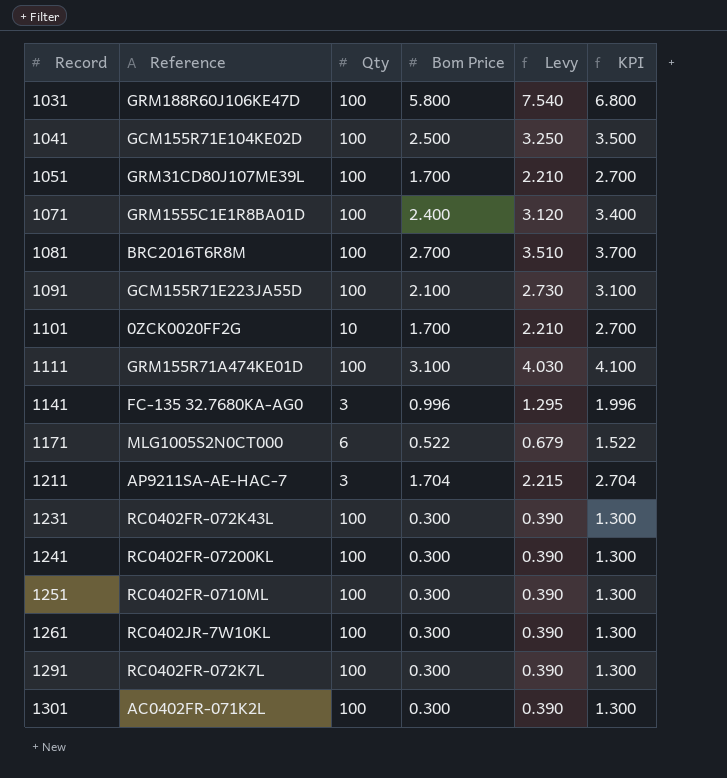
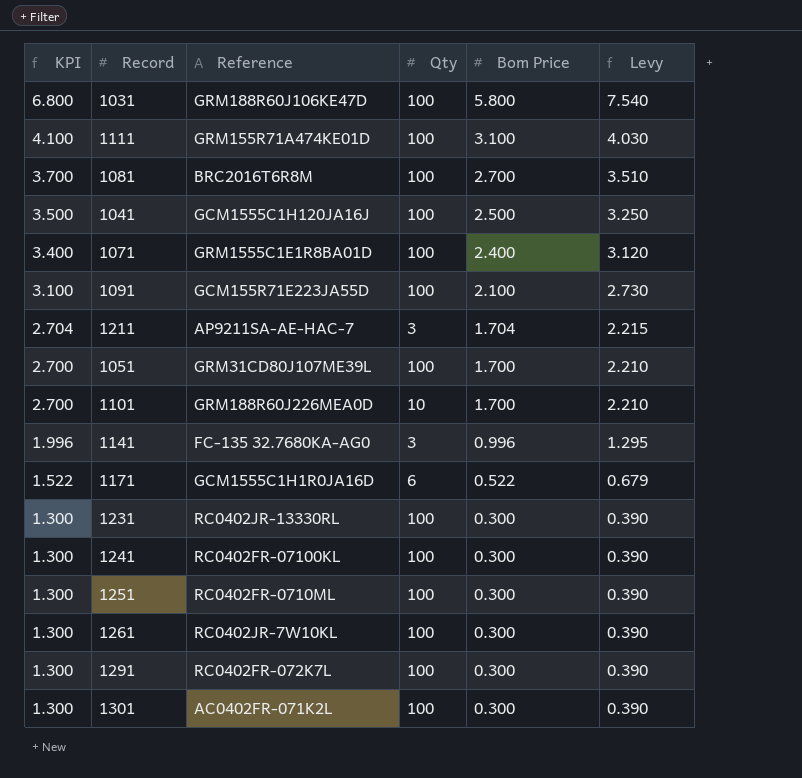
row order: Record ascending -> KPI descending
column KPI | position: 6 -> 1
1041 | Reference: GCM155R71E104KE02D -> GCM1555C1H120JA16J
1101 | Reference: 0ZCK0020FF2G -> GRM188R60J226MEA0D
1171 | Reference: MLG1005S2N0CT000 -> GCM1555C1H1R0JA16D
1231 | Reference: RC0402FR-072K43L -> RC0402JR-13330RL
1241 | Reference: RC0402FR-07200KL -> RC0402FR-07100KL

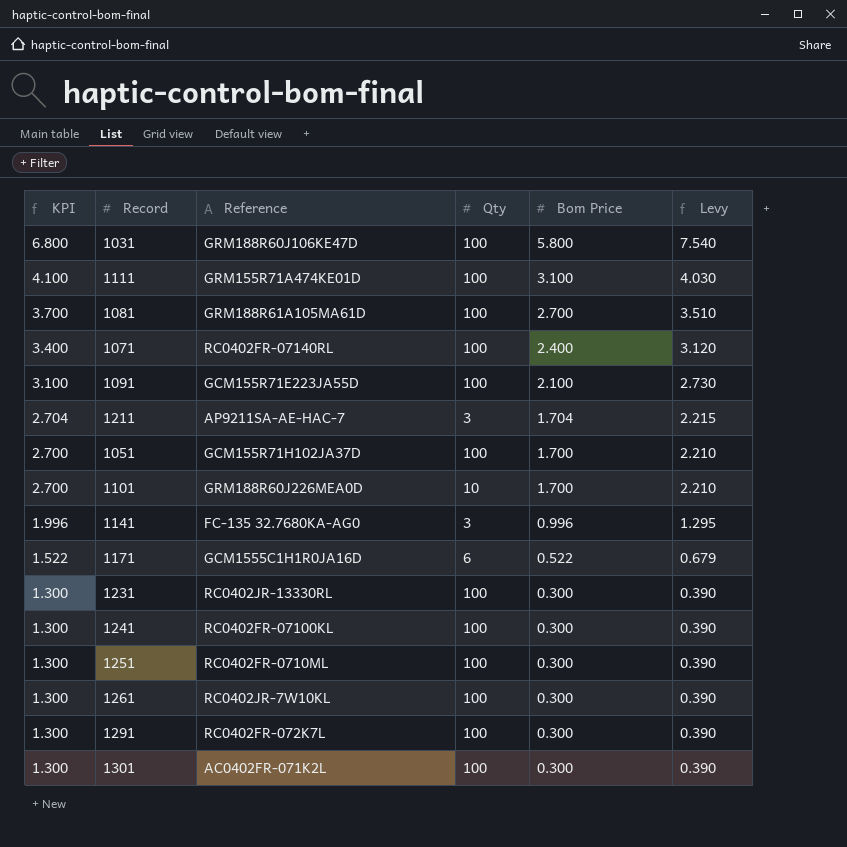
row 1041: 3.500 | GCM1555C1H120JA16J | 100 | 2.500 | 3.250 -> none
1081 | Reference: BRC2016T6R8M -> GRM188R61A105MA61D
1071 | Reference: GRM1555C1E1R8BA01D -> RC0402FR-07140RL
1051 | Reference: GRM31CD80J107ME39L -> GCM155R71H102JA37D

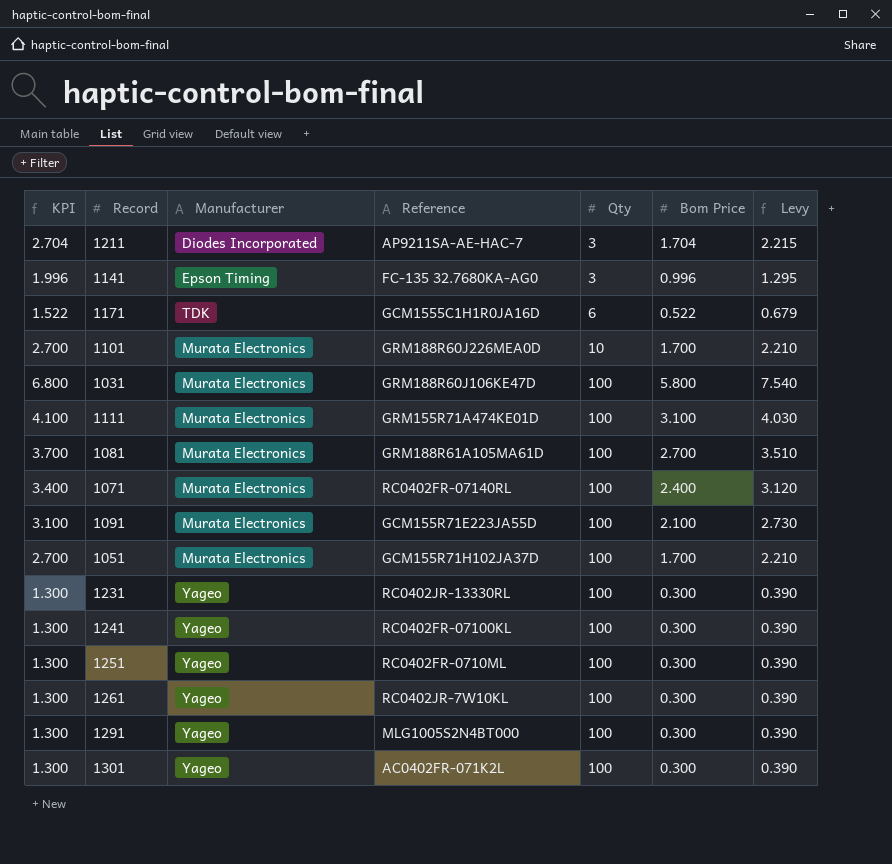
row order: KPI descending -> Qty ascending
column Manufacturer | position: none -> 3
1291 | Reference: RC0402FR-072K7L -> MLG1005S2N4BT000

